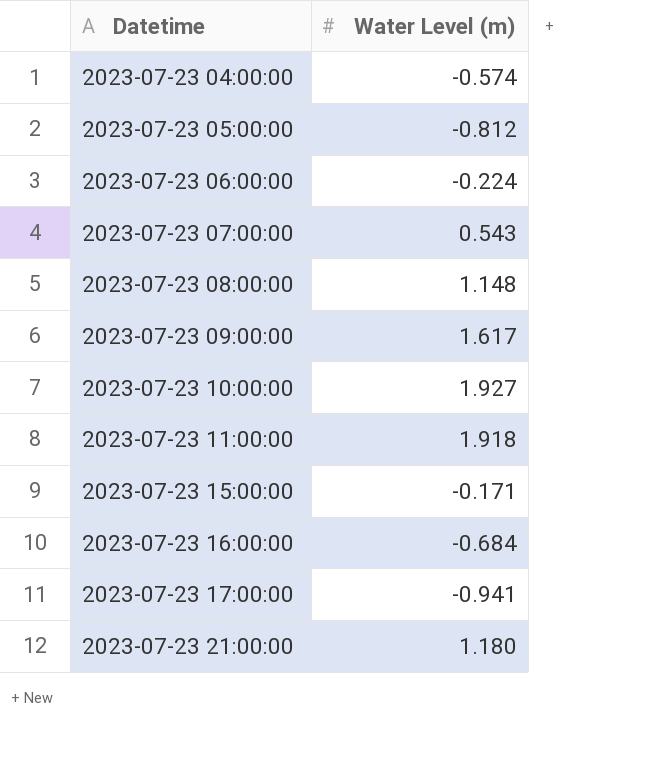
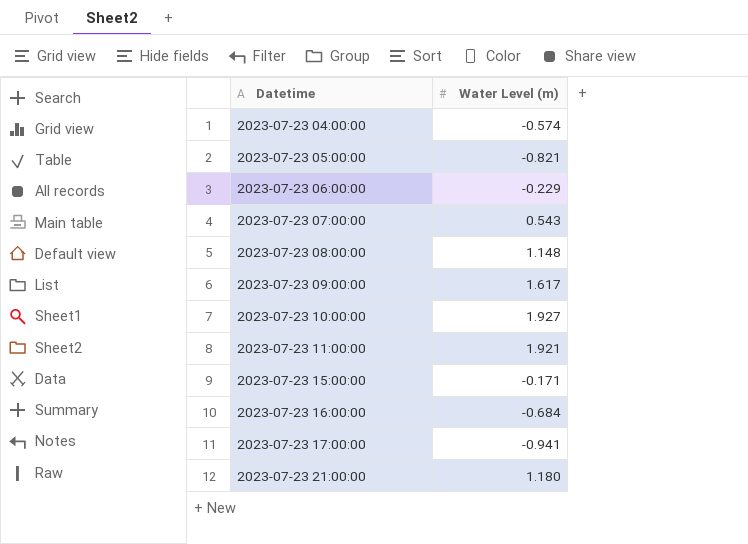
2023-07-23 05:00:00 | Water Level (m): -0.812 -> -0.821
2023-07-23 06:00:00 | Water Level (m): -0.224 -> -0.229
2023-07-23 11:00:00 | Water Level (m): 1.918 -> 1.921

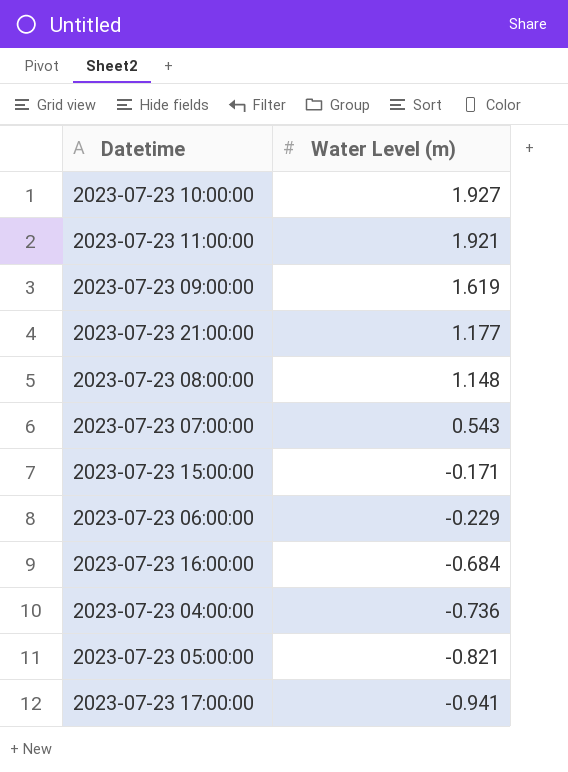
row order: Datetime ascending -> Water Level (m) descending
2023-07-23 09:00:00 | Water Level (m): 1.617 -> 1.619
2023-07-23 21:00:00 | Water Level (m): 1.180 -> 1.177
2023-07-23 04:00:00 | Water Level (m): -0.574 -> -0.736

